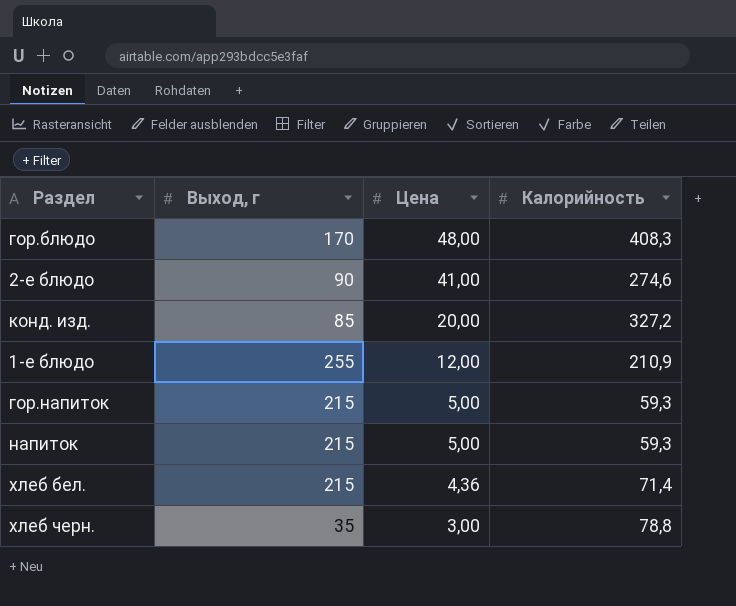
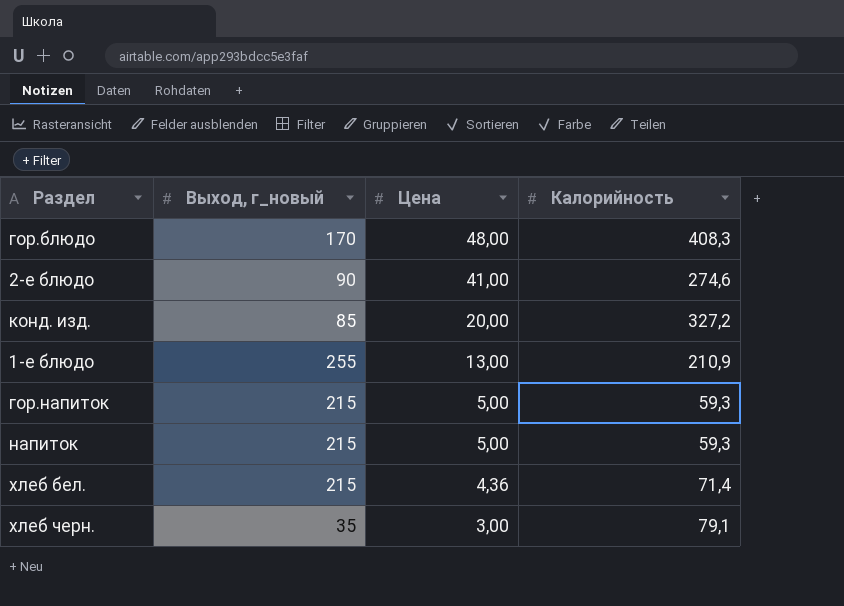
column name: Выход, г -> Выход, г_новый
1-е блюдо | Цена: 12,00 -> 13,00
хлеб черн. | Калорийность: 78,8 -> 79,1

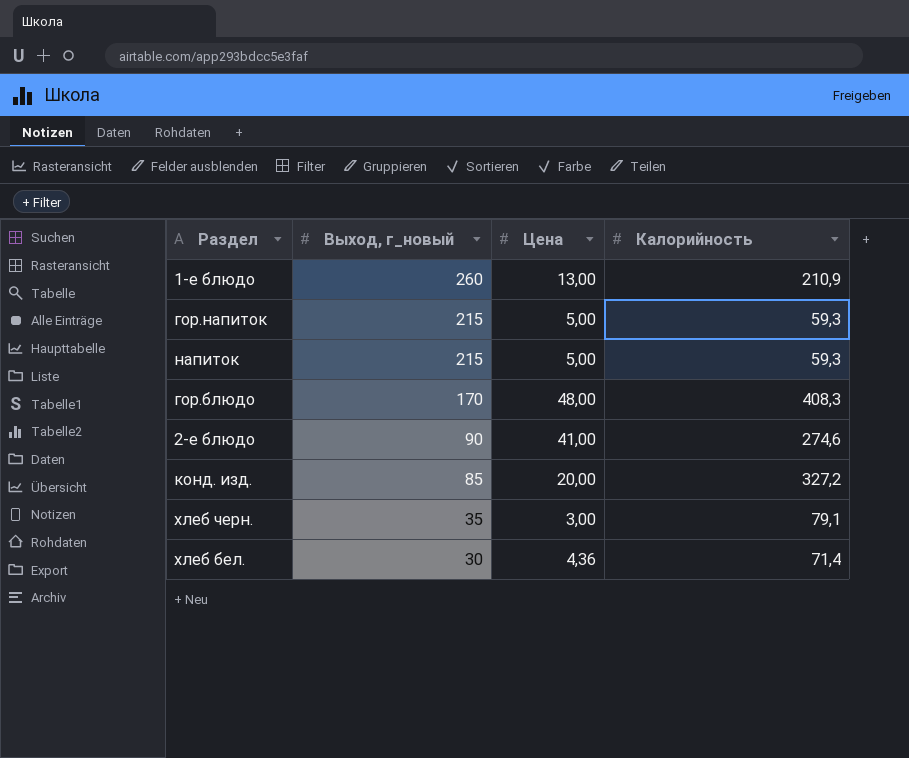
row order: Цена descending -> Выход, г_новый descending
1-е блюдо | Выход, г_новый: 255 -> 260
хлеб бел. | Выход, г_новый: 215 -> 30

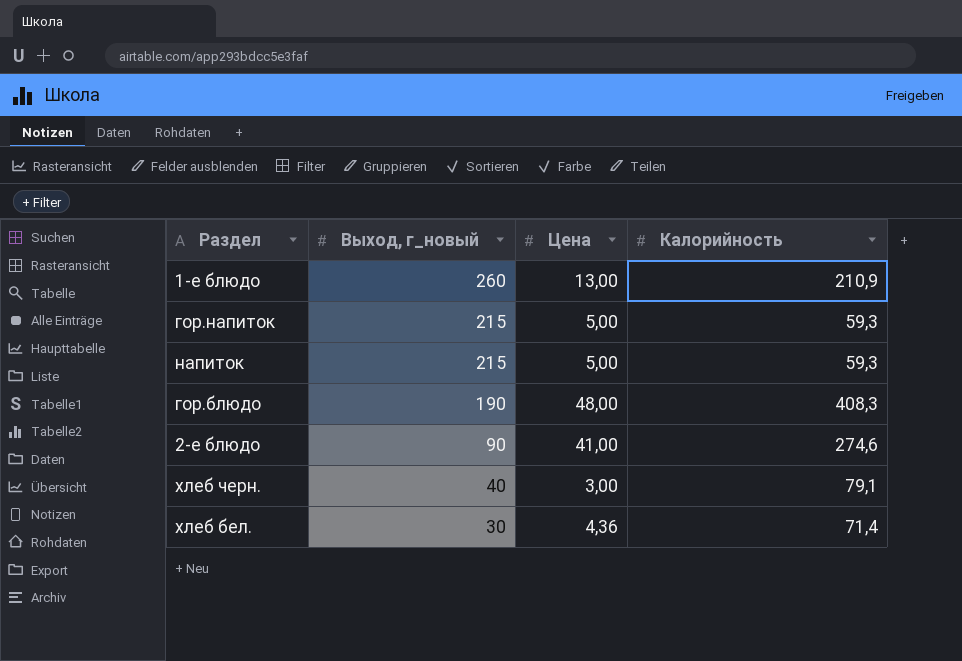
row конд. изд.: 85 | 20,00 | 327,2 -> none
гор.блюдо | Выход, г_новый: 170 -> 190
хлеб черн. | Выход, г_новый: 35 -> 40

